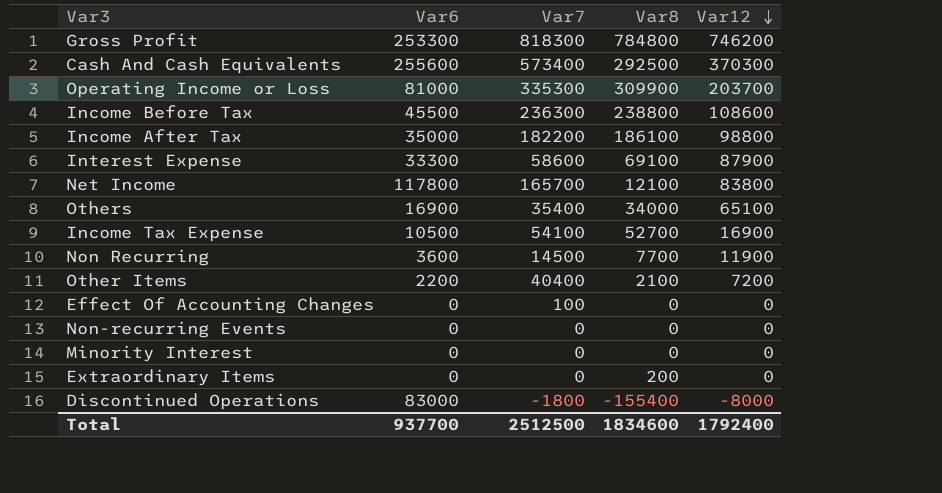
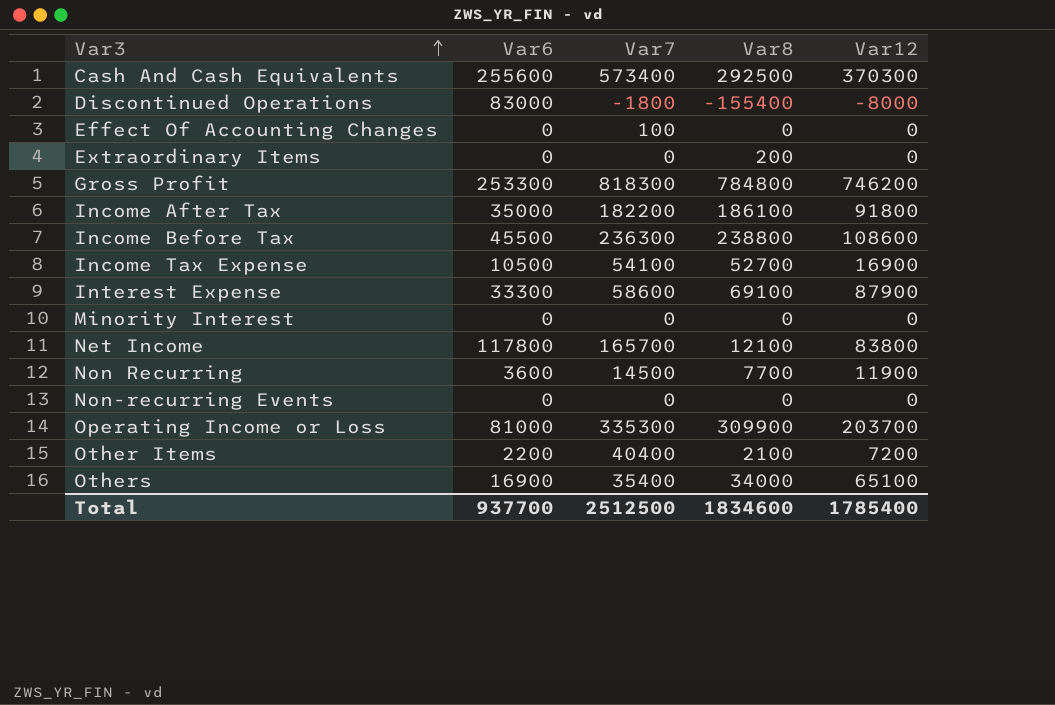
row order: Var12 descending -> Var3 ascending
Income After Tax | Var12: 98800 -> 91800
Total | Var12: 1792400 -> 1785400

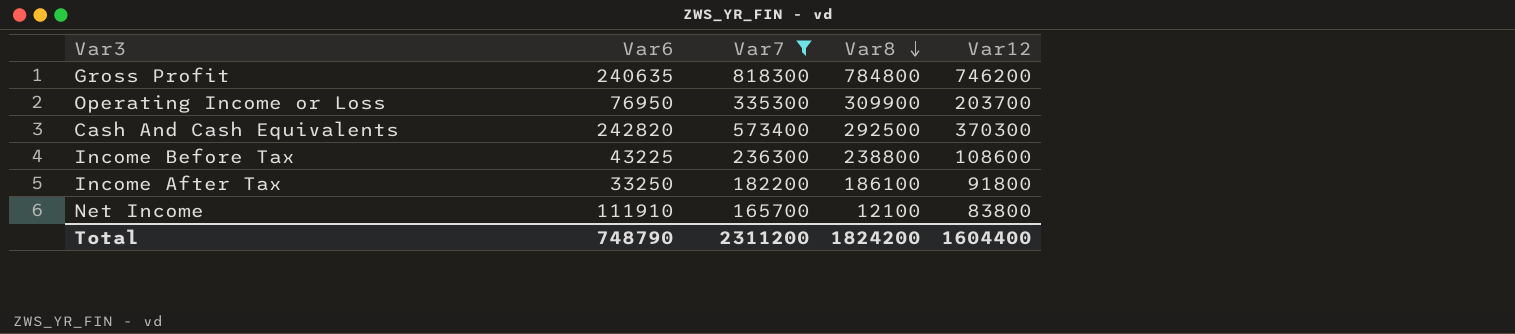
filter: none -> Var7 >= 165700
row order: Var3 ascending -> Var8 descending
Gross Profit | Var6: 253300 -> 240635
Operating Income or Loss | Var6: 81000 -> 76950
Cash And Cash Equivalents | Var6: 255600 -> 242820
Income Before Tax | Var6: 45500 -> 43225
Income After Tax | Var6: 35000 -> 33250
Net Income | Var6: 117800 -> 111910
Total | Var6: 937700 -> 748790
Total | Var7: 2512500 -> 2311200
Total | Var8: 1834600 -> 1824200
Total | Var12: 1785400 -> 1604400

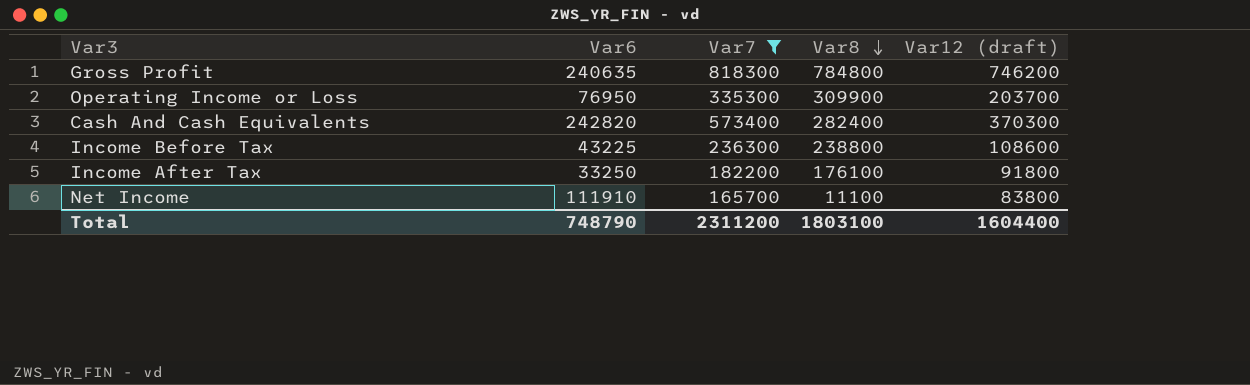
column name: Var12 -> Var12 (draft)
Cash And Cash Equivalents | Var8: 292500 -> 282400
Income After Tax | Var8: 186100 -> 176100
Net Income | Var8: 12100 -> 11100
Total | Var8: 1824200 -> 1803100

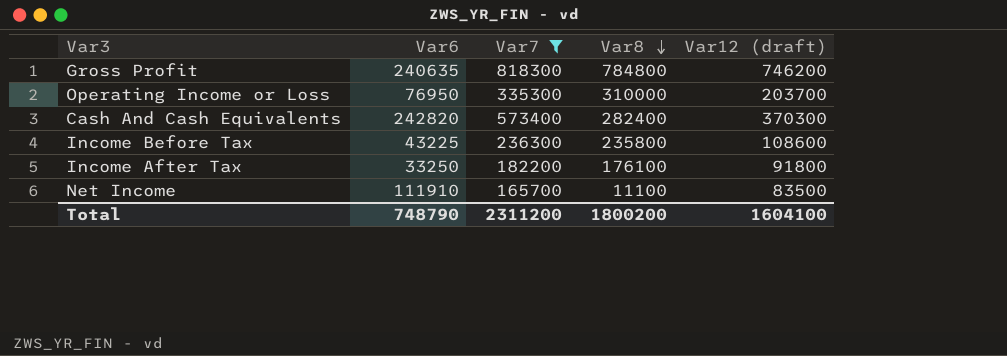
Operating Income or Loss | Var8: 309900 -> 310000
Income Before Tax | Var8: 238800 -> 235800
Net Income | Var12 (draft): 83800 -> 83500
Total | Var8: 1803100 -> 1800200
Total | Var12 (draft): 1604400 -> 1604100

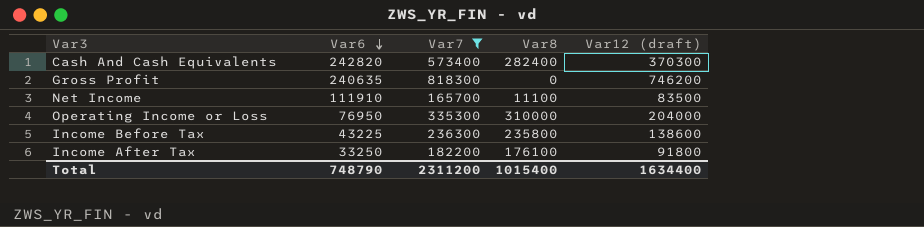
row order: Var8 descending -> Var6 descending
Gross Profit | Var8: 784800 -> 0
Operating Income or Loss | Var12 (draft): 203700 -> 204000
Income Before Tax | Var12 (draft): 108600 -> 138600
Total | Var8: 1800200 -> 1015400
Total | Var12 (draft): 1604100 -> 1634400

